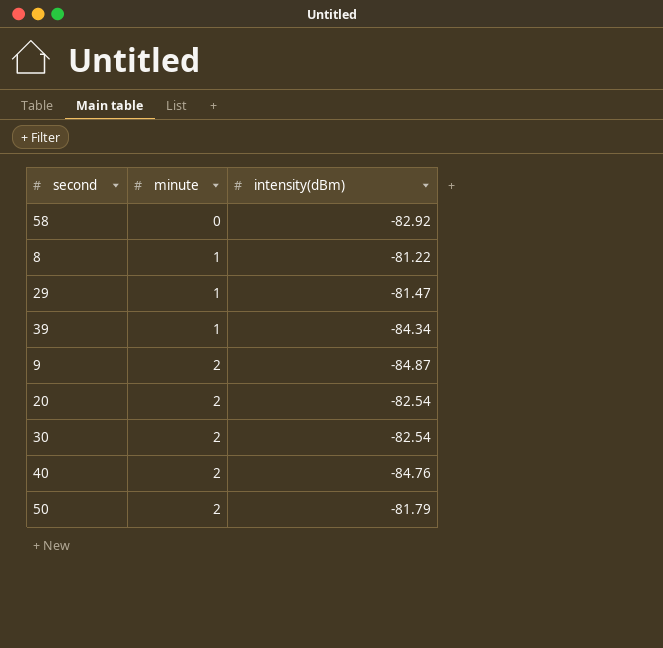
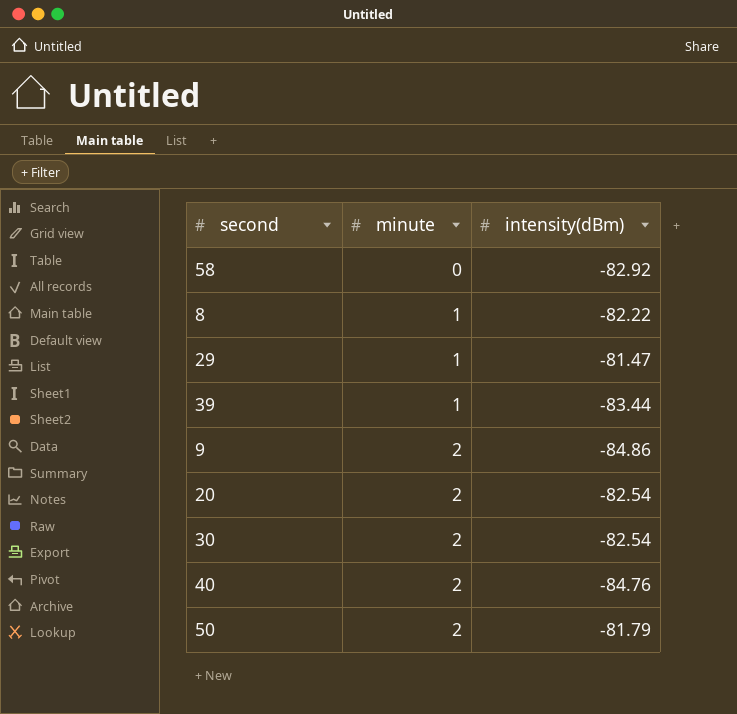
8 | intensity(dBm): -81.22 -> -82.22
39 | intensity(dBm): -84.34 -> -83.44
9 | intensity(dBm): -84.87 -> -84.86

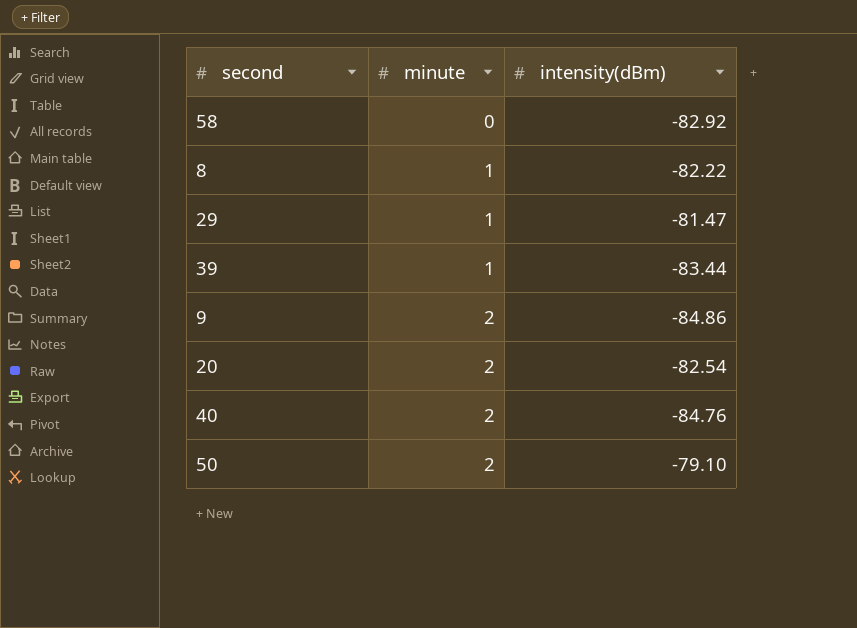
row 30: 2 | -82.54 -> none
50 | intensity(dBm): -81.79 -> -79.10

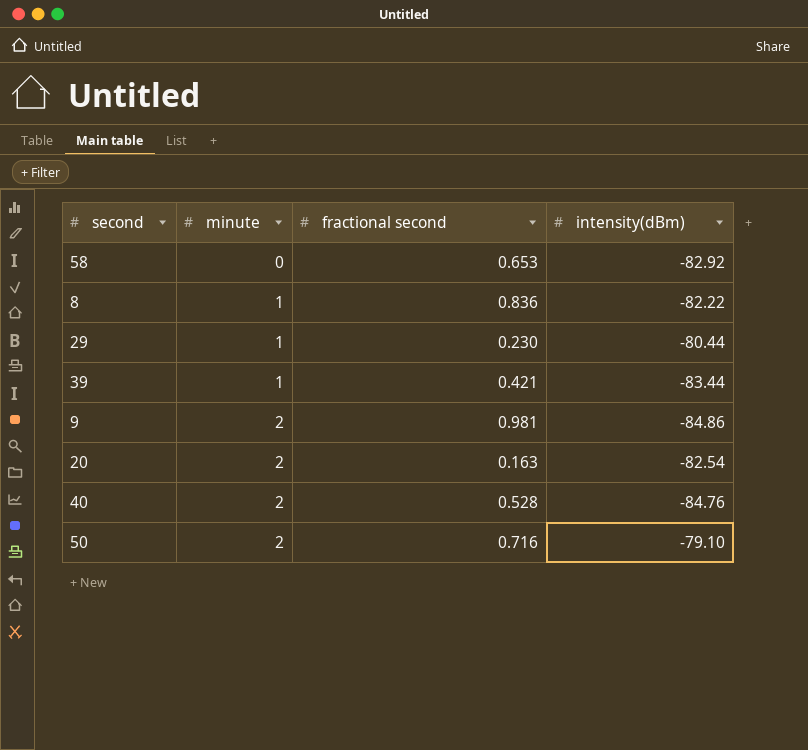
column fractional second | position: none -> 3
29 | intensity(dBm): -81.47 -> -80.44

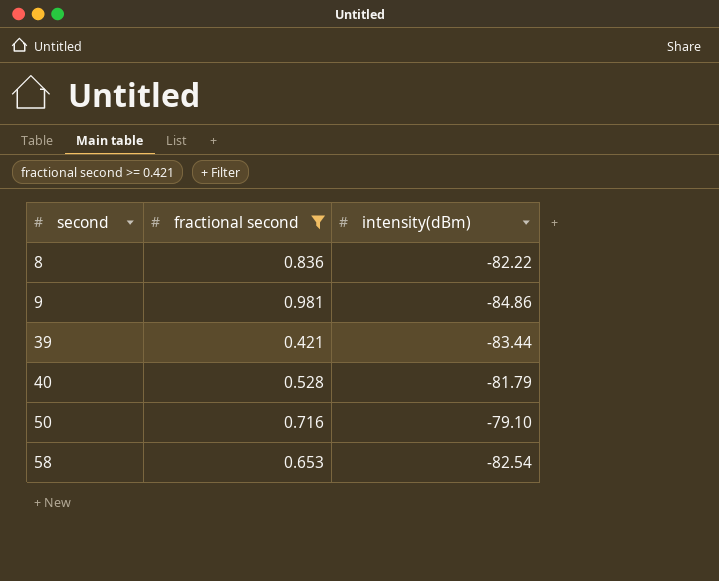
filter: none -> fractional second >= 0.421
row order: minute ascending -> second ascending
column minute | position: 2 -> none
40 | intensity(dBm): -84.76 -> -81.79
58 | intensity(dBm): -82.92 -> -82.54

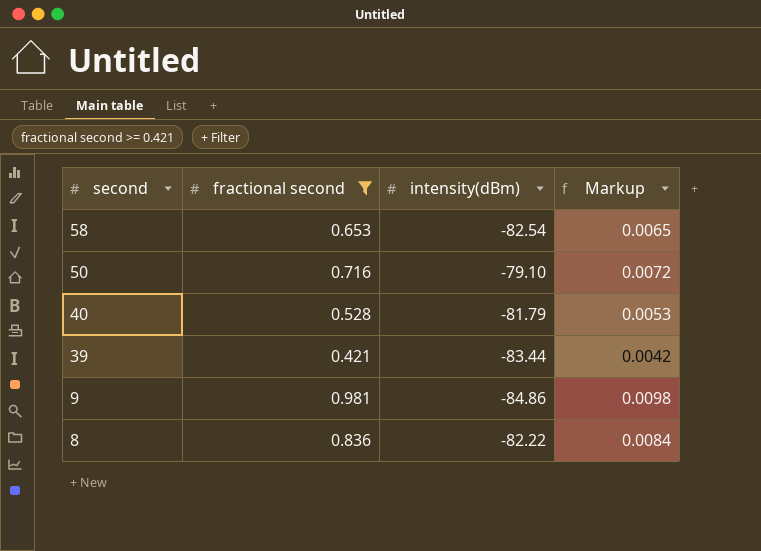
row order: second ascending -> second descending
column Markup | formula: none -> [fractional second] * 0.01

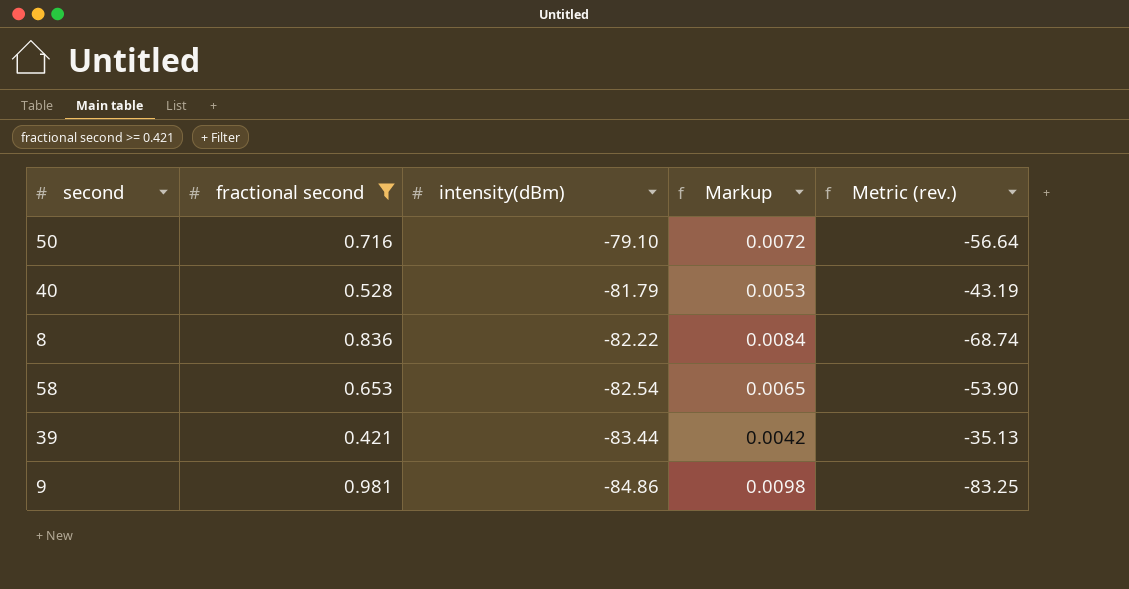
row order: second descending -> intensity(dBm) descending
column Metric (rev.) | formula: none -> [fractional second] * [intensity(dBm)]

